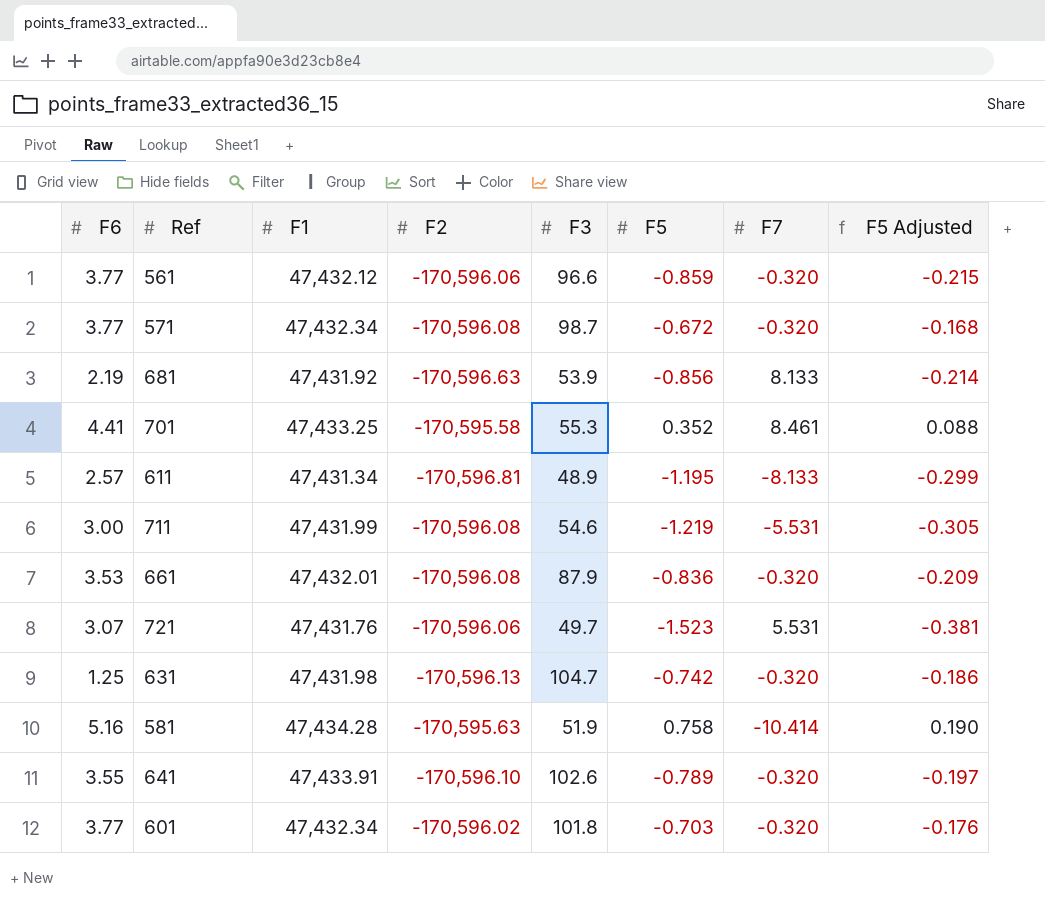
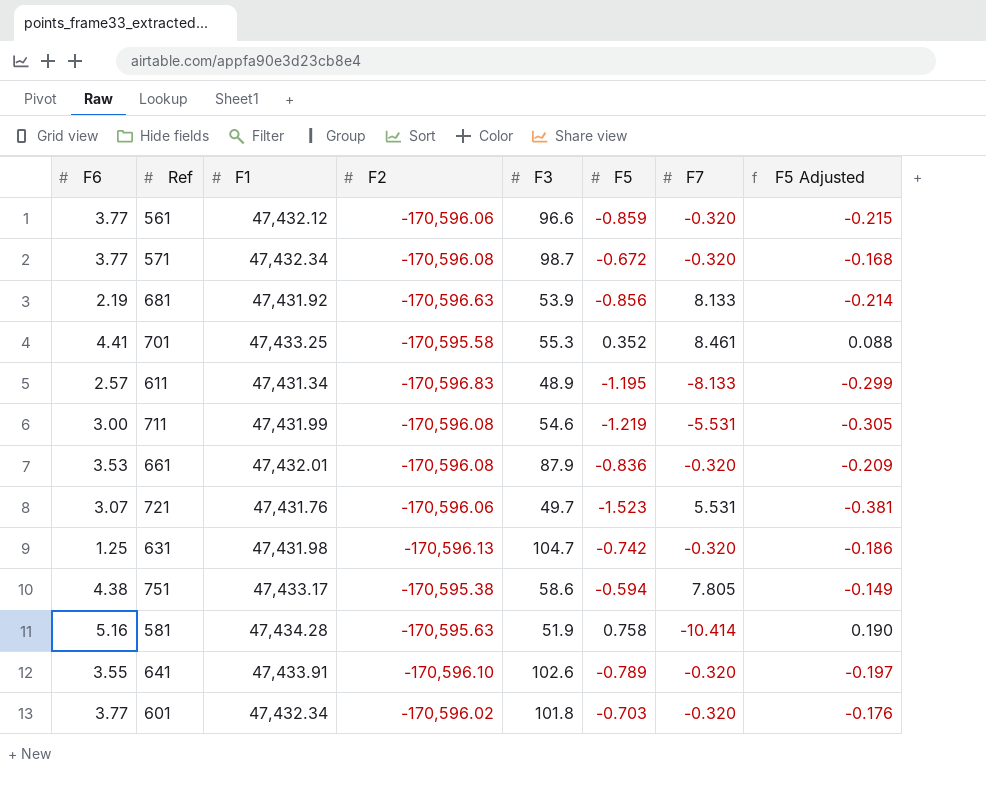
611 | F2: -170,596.81 -> -170,596.83
row 751: none -> 4.38 | 47,433.17 | -170,595.38 | 58.6 | -0.594 | 7.805 | -0.149

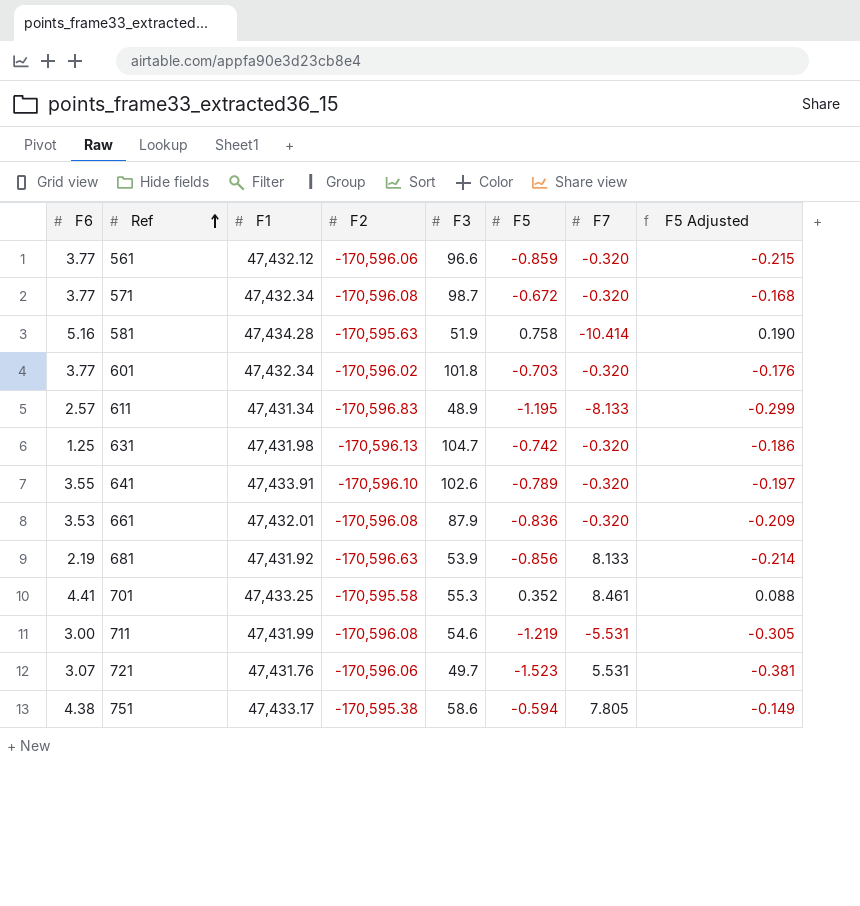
row order: none -> Ref ascending

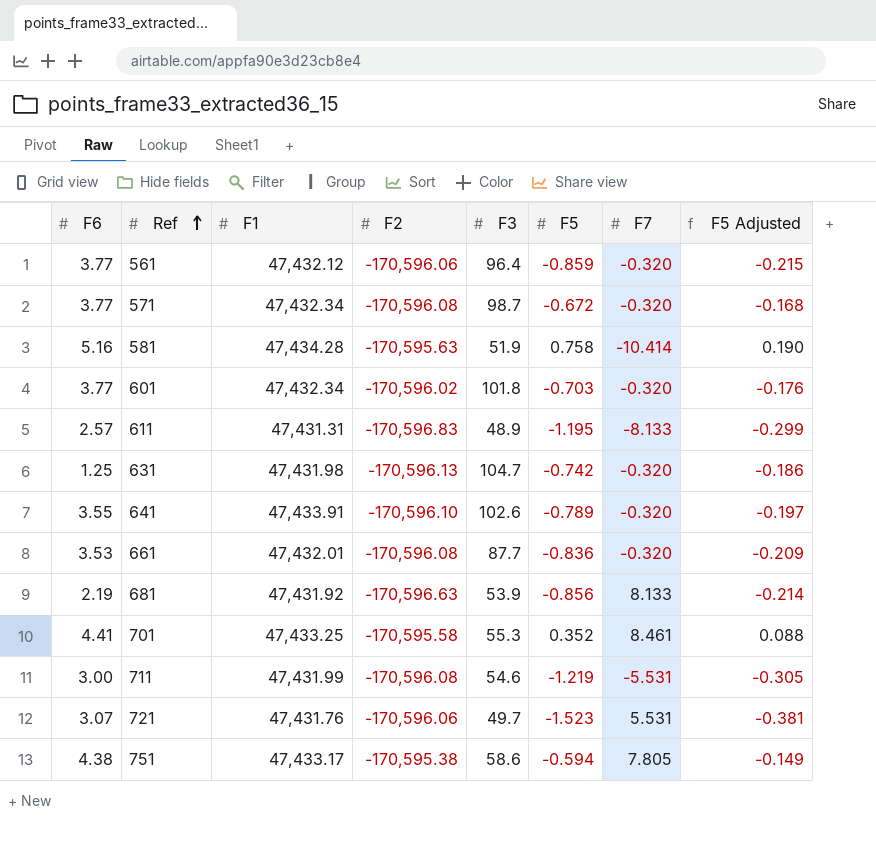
561 | F3: 96.6 -> 96.4
611 | F1: 47,431.34 -> 47,431.31
661 | F3: 87.9 -> 87.7

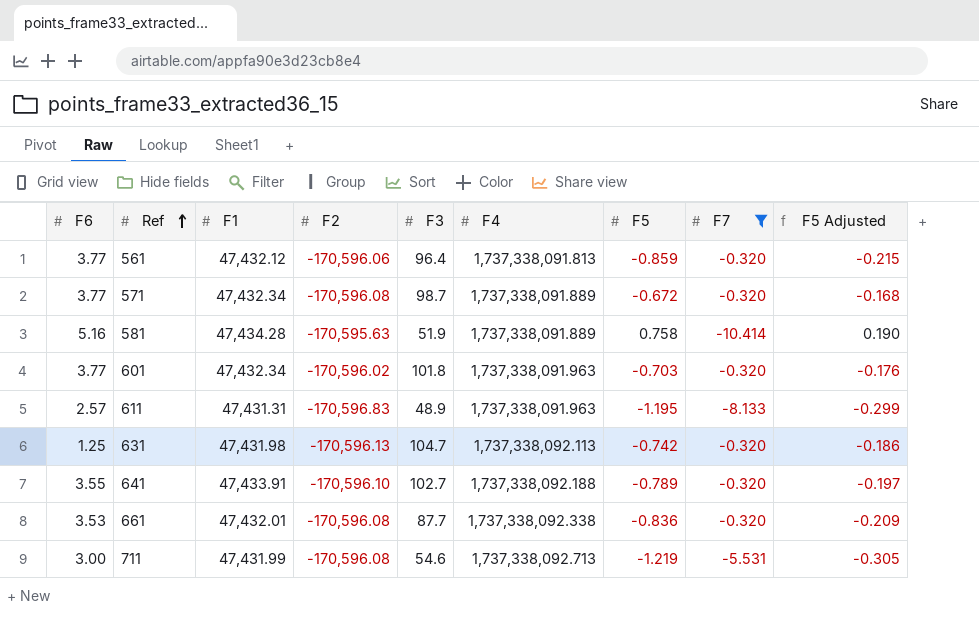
filter: none -> F7 <= -0.320
column F4 | position: none -> 6
641 | F3: 102.6 -> 102.7

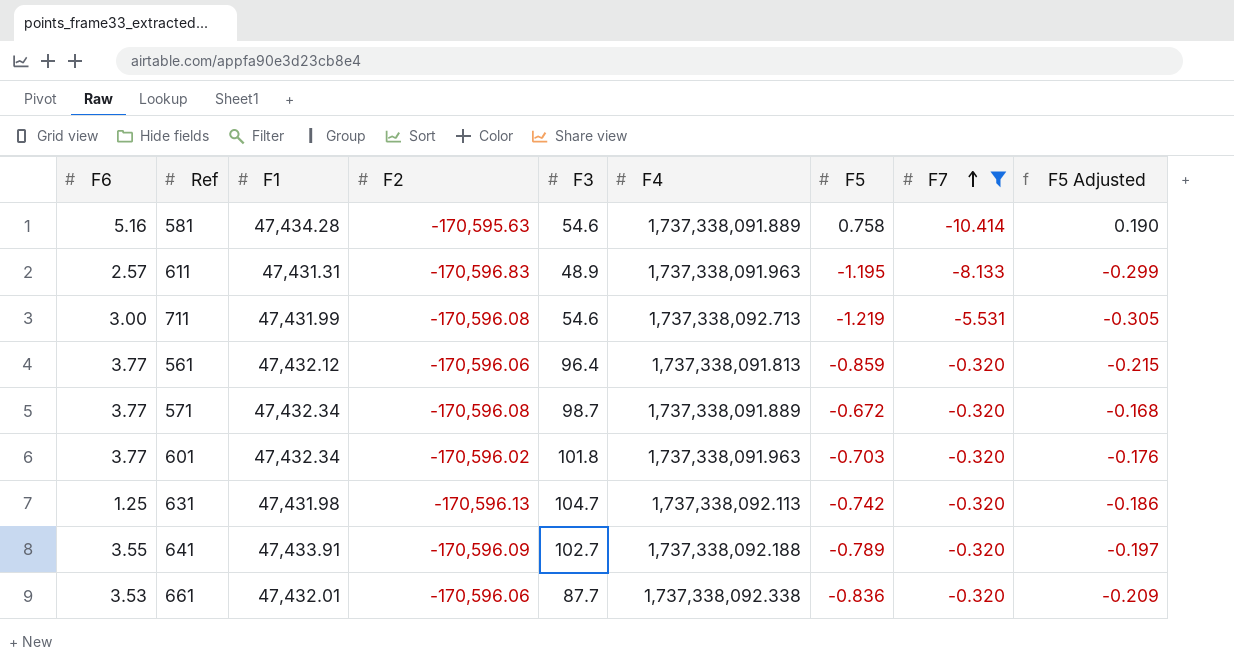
row order: Ref ascending -> F7 ascending
581 | F3: 51.9 -> 54.6
641 | F2: -170,596.10 -> -170,596.09
661 | F2: -170,596.08 -> -170,596.06

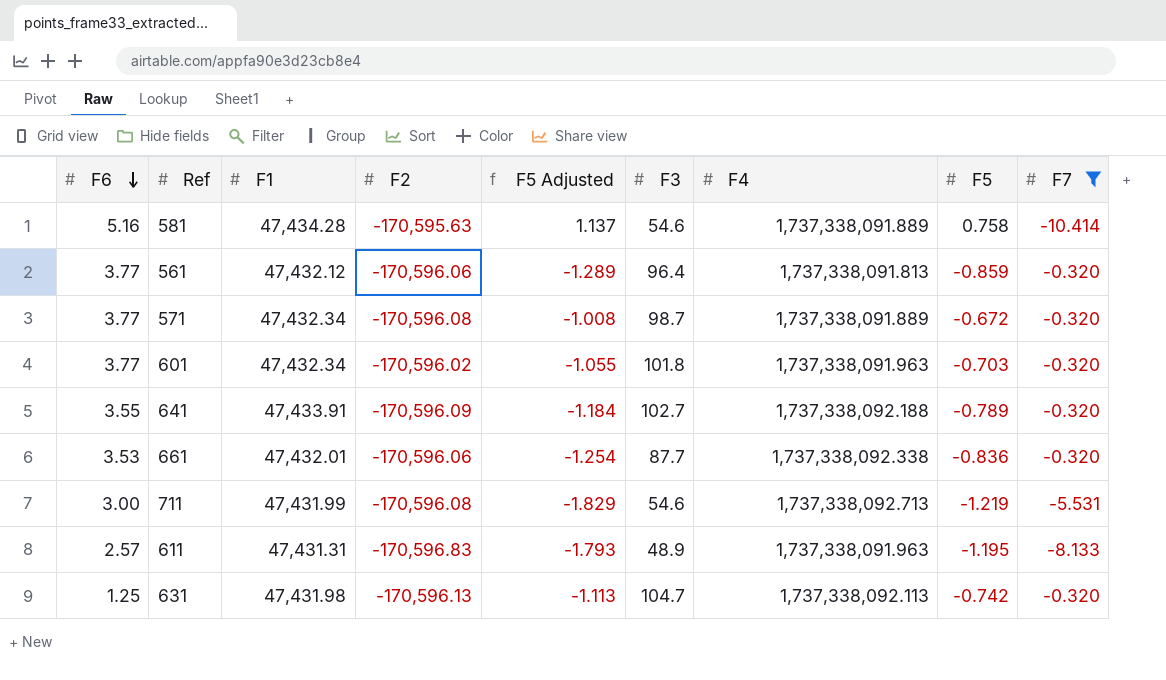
row order: F7 ascending -> F6 descending
column F5 Adjusted | formula: [F5] * 0.25 -> [F5] * 1.5
column F5 Adjusted | position: 9 -> 5

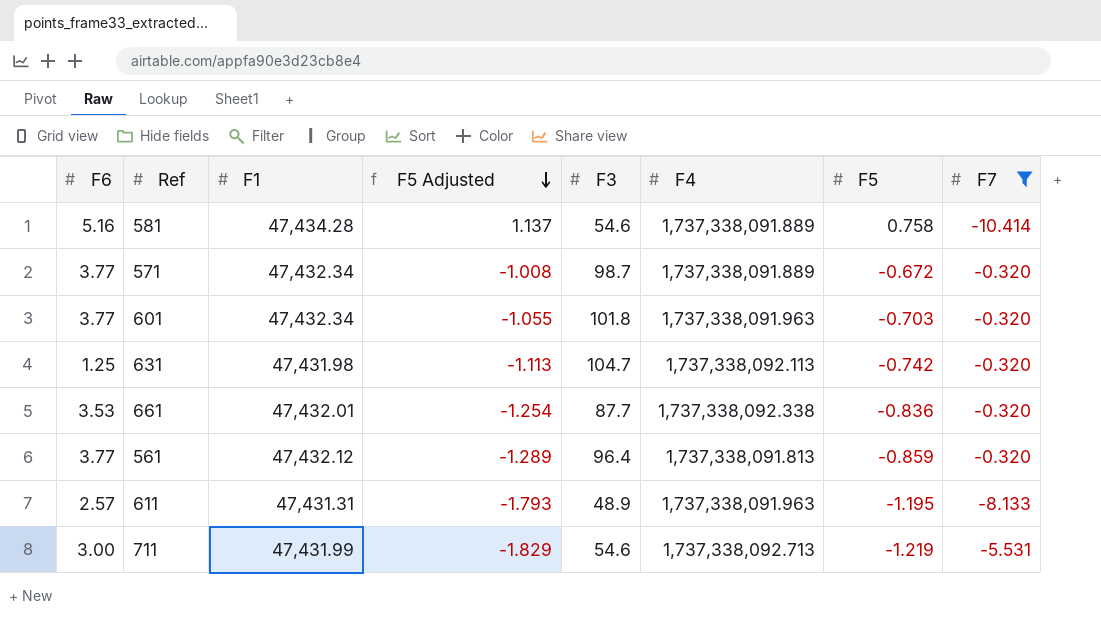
row order: F6 descending -> F5 Adjusted descending
column F2 | position: 4 -> none
row 641: 3.55 | 47,433.91 | -170,596.09 | -1.184 | 102.7 | 1,737,338,092.188 | -0.789 | -0.320 -> none

